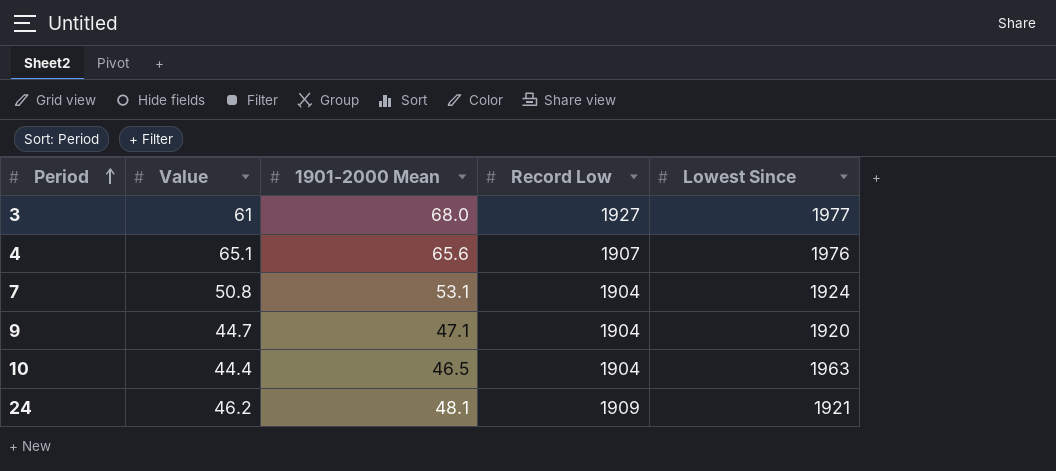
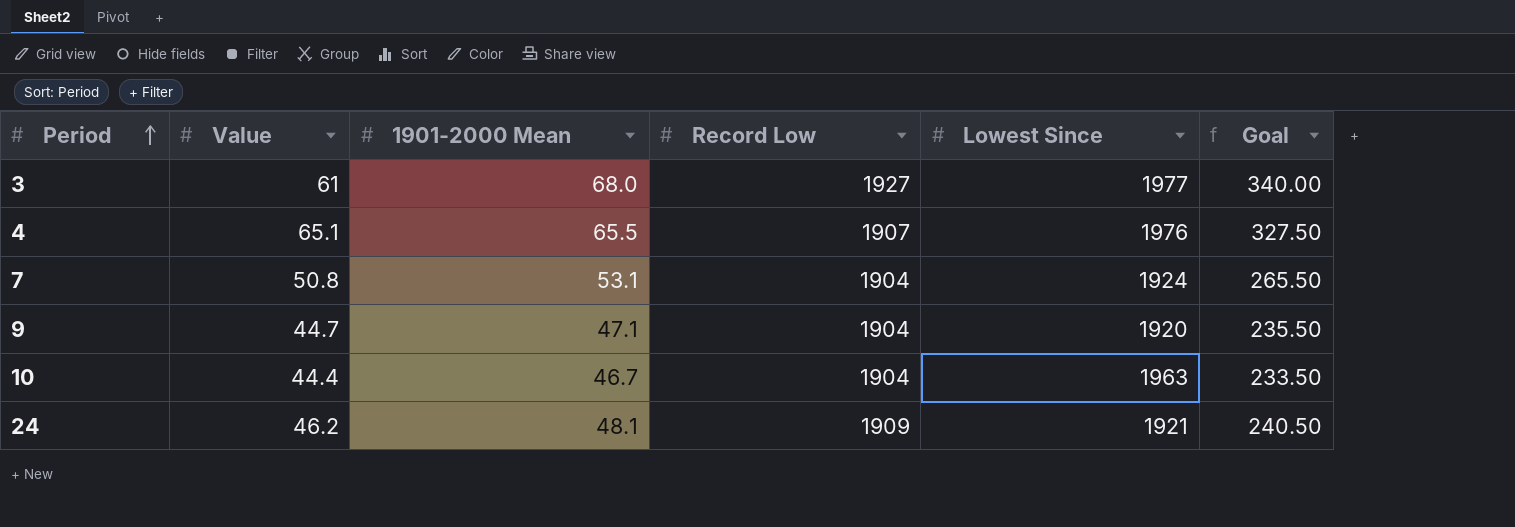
column Goal | formula: none -> [1901-2000 Mean] * 5
4 | 1901-2000 Mean: 65.6 -> 65.5
10 | 1901-2000 Mean: 46.5 -> 46.7

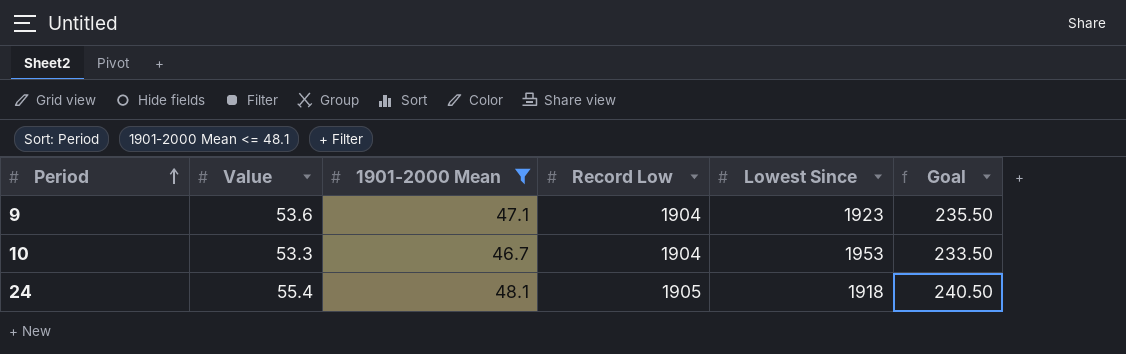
filter: none -> 1901-2000 Mean <= 48.1
9 | Value: 44.7 -> 53.6
9 | Lowest Since: 1920 -> 1923
10 | Value: 44.4 -> 53.3
10 | Lowest Since: 1963 -> 1953
24 | Value: 46.2 -> 55.4
24 | Record Low: 1909 -> 1905
24 | Lowest Since: 1921 -> 1918

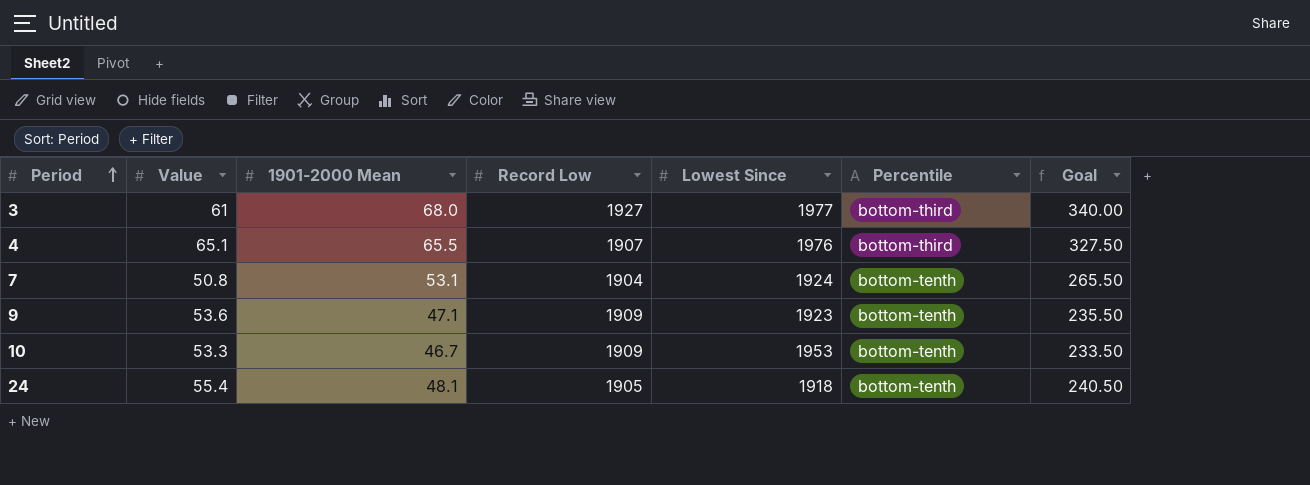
filter: 1901-2000 Mean <= 48.1 -> none
column Percentile | position: none -> 6
9 | Record Low: 1904 -> 1909
10 | Record Low: 1904 -> 1909

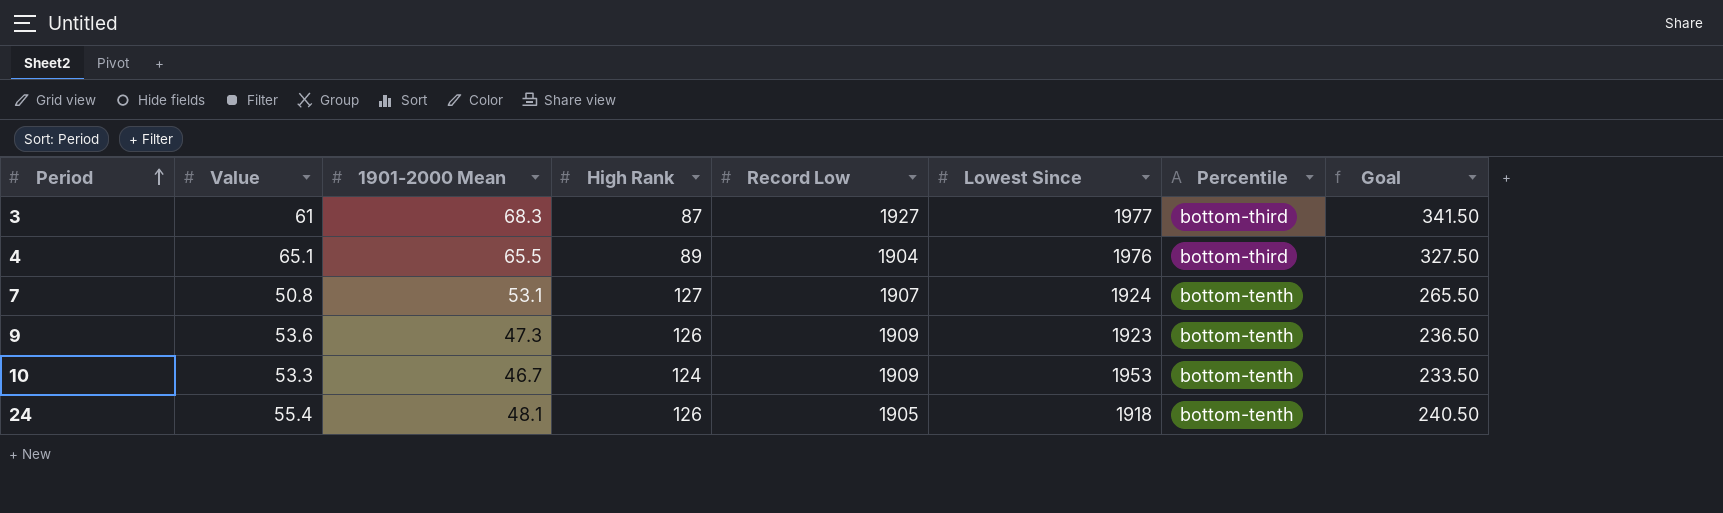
column High Rank | position: none -> 4
3 | 1901-2000 Mean: 68.0 -> 68.3
3 | Goal: 340.00 -> 341.50
4 | Record Low: 1907 -> 1904
7 | Record Low: 1904 -> 1907
9 | 1901-2000 Mean: 47.1 -> 47.3
9 | Goal: 235.50 -> 236.50

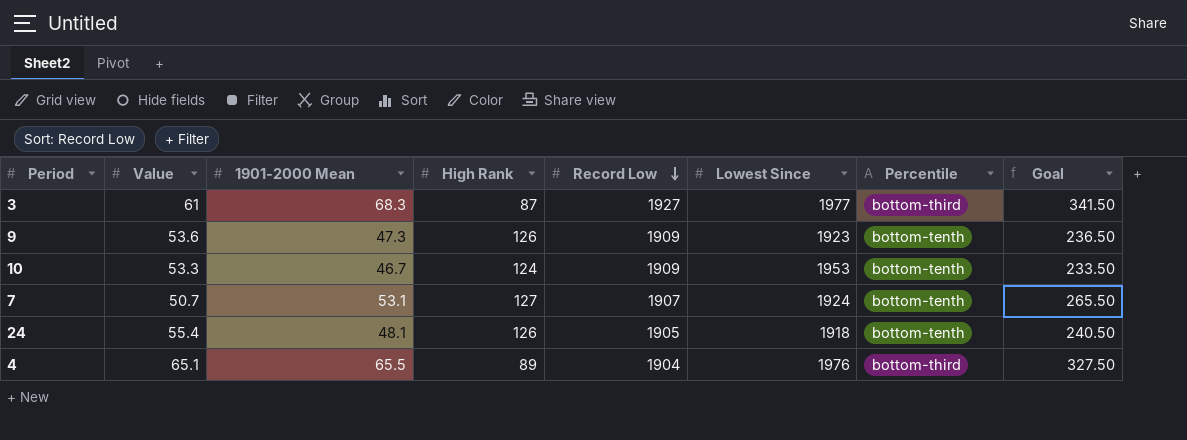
row order: Period ascending -> Record Low descending
7 | Value: 50.8 -> 50.7

